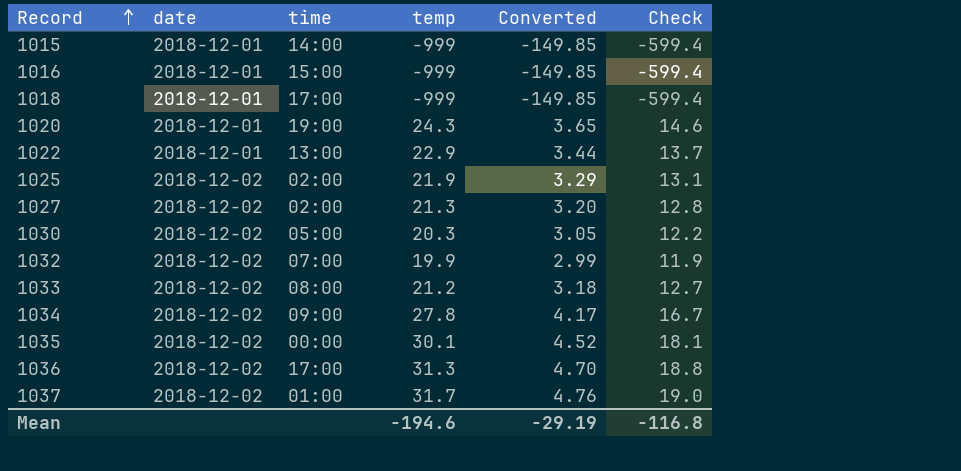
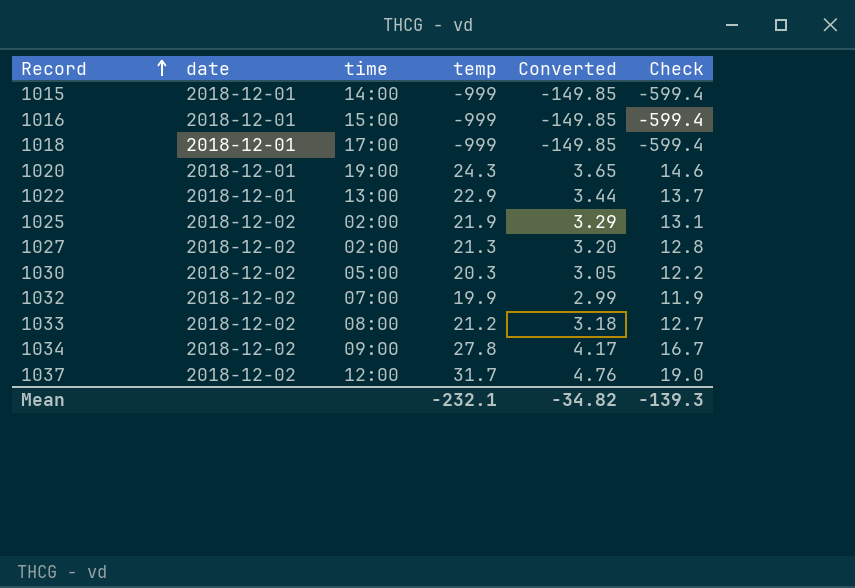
row 1035: 2018-12-02 | 00:00 | 30.1 | 4.52 | 18.1 -> none
row 1036: 2018-12-02 | 17:00 | 31.3 | 4.70 | 18.8 -> none
1037 | time: 01:00 -> 12:00
Mean | temp: -194.6 -> -232.1
Mean | Converted: -29.19 -> -34.82
Mean | Check: -116.8 -> -139.3

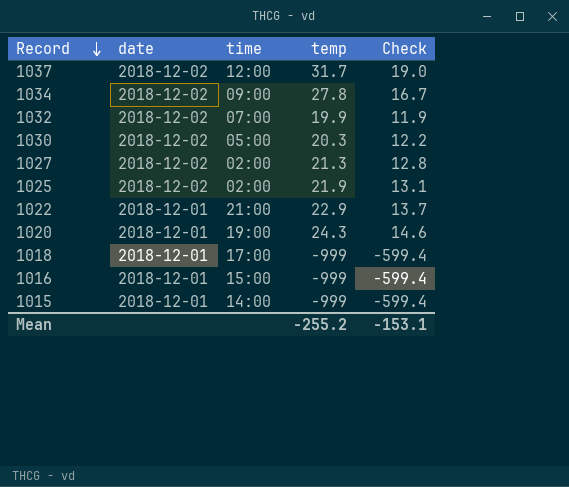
row order: Record ascending -> Record descending
column Converted | formula: [temp] * 0.15 -> none
row 1033: 2018-12-02 | 08:00 | 21.2 | 3.18 | 12.7 -> none
1022 | time: 13:00 -> 21:00
Mean | temp: -232.1 -> -255.2
Mean | Check: -139.3 -> -153.1

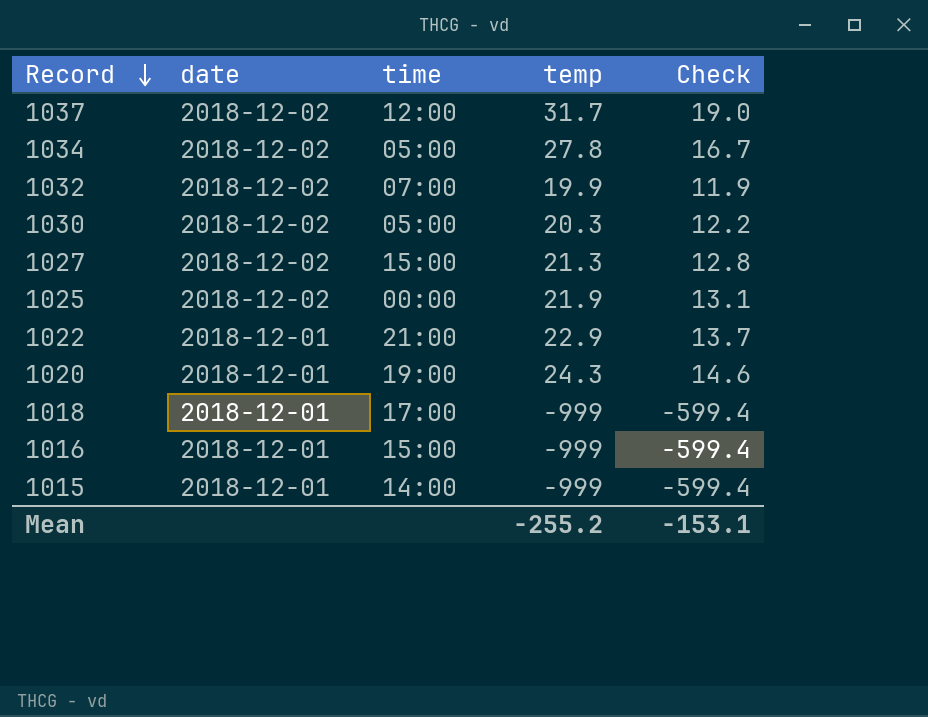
1034 | time: 09:00 -> 05:00
1027 | time: 02:00 -> 15:00
1025 | time: 02:00 -> 00:00

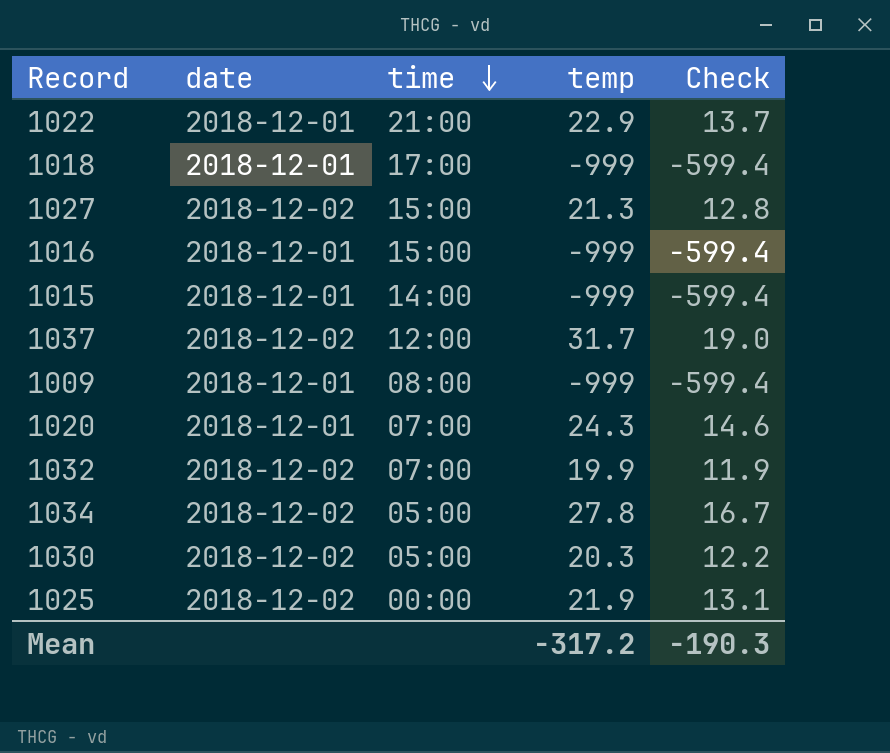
row order: Record descending -> time descending
row 1009: none -> 2018-12-01 | 08:00 | -999 | -599.4
1020 | time: 19:00 -> 07:00
Mean | temp: -255.2 -> -317.2
Mean | Check: -153.1 -> -190.3

